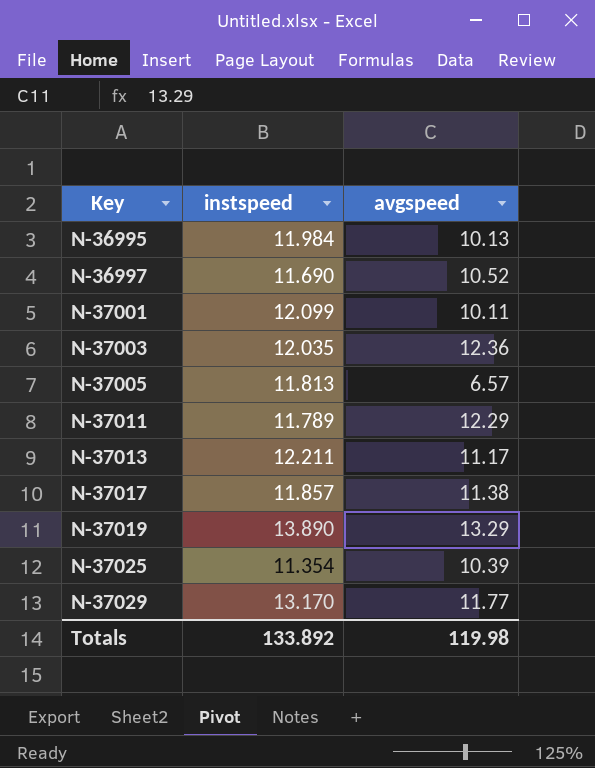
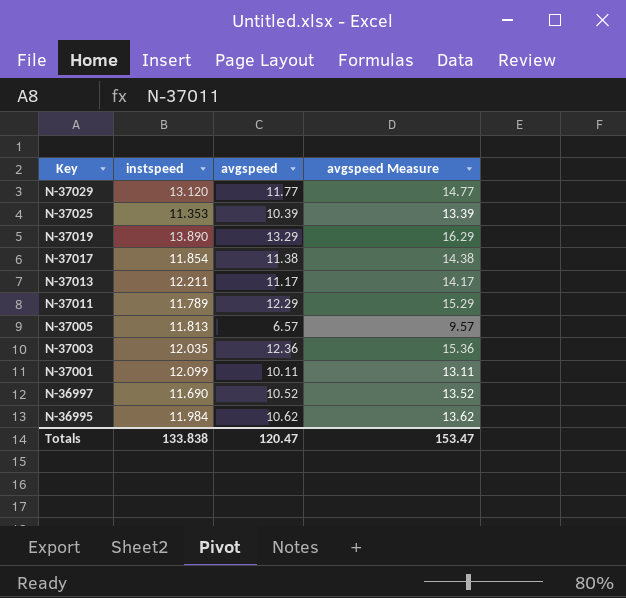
row order: Key ascending -> Key descending
column avgspeed Measure | formula: none -> [avgspeed] + 3
N-37029 | instspeed: 13.170 -> 13.120
N-37025 | instspeed: 11.354 -> 11.353
N-37017 | instspeed: 11.857 -> 11.854
N-36995 | avgspeed: 10.13 -> 10.62
Totals | instspeed: 133.892 -> 133.838
Totals | avgspeed: 119.98 -> 120.47

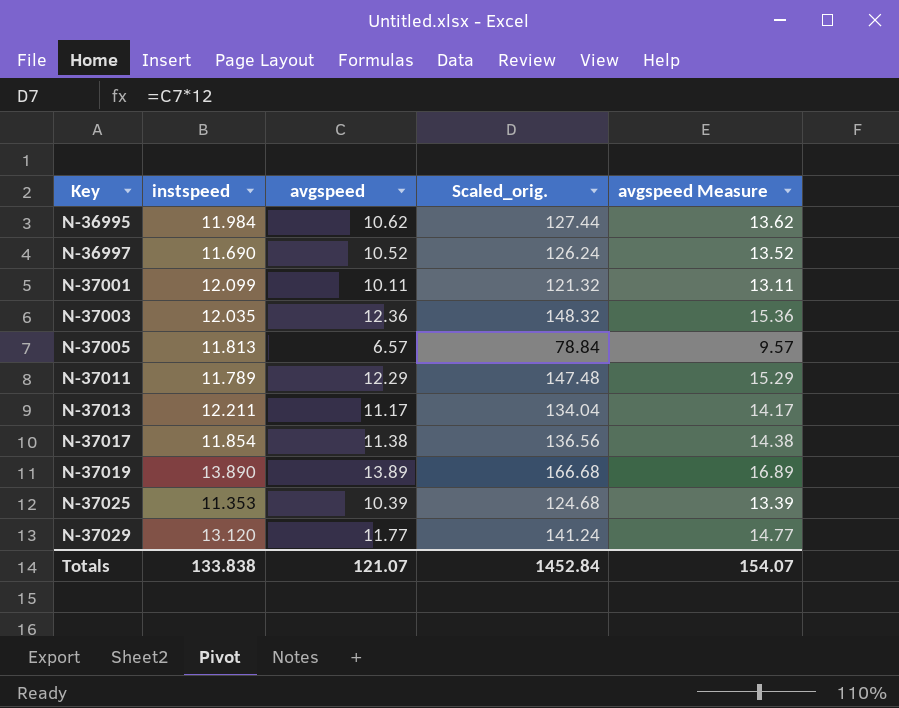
row order: Key descending -> Key ascending
column Scaled_orig. | formula: none -> [avgspeed] * 12
N-37019 | avgspeed: 13.29 -> 13.89
N-37019 | avgspeed Measure: 16.29 -> 16.89
Totals | avgspeed: 120.47 -> 121.07
Totals | avgspeed Measure: 153.47 -> 154.07

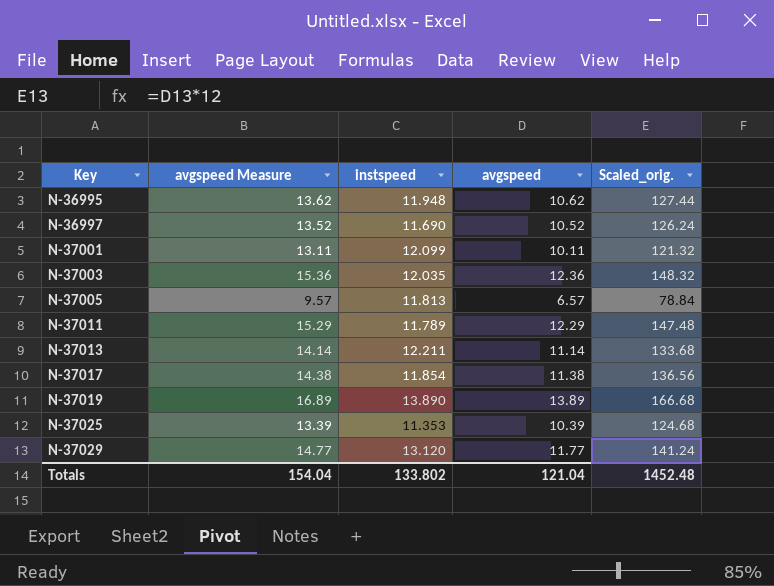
column avgspeed Measure | position: 5 -> 2
N-36995 | instspeed: 11.984 -> 11.948
N-37013 | avgspeed Measure: 14.17 -> 14.14
N-37013 | avgspeed: 11.17 -> 11.14
N-37013 | Scaled_orig.: 134.04 -> 133.68
Totals | avgspeed Measure: 154.07 -> 154.04
Totals | instspeed: 133.838 -> 133.802
Totals | avgspeed: 121.07 -> 121.04
Totals | Scaled_orig.: 1452.84 -> 1452.48

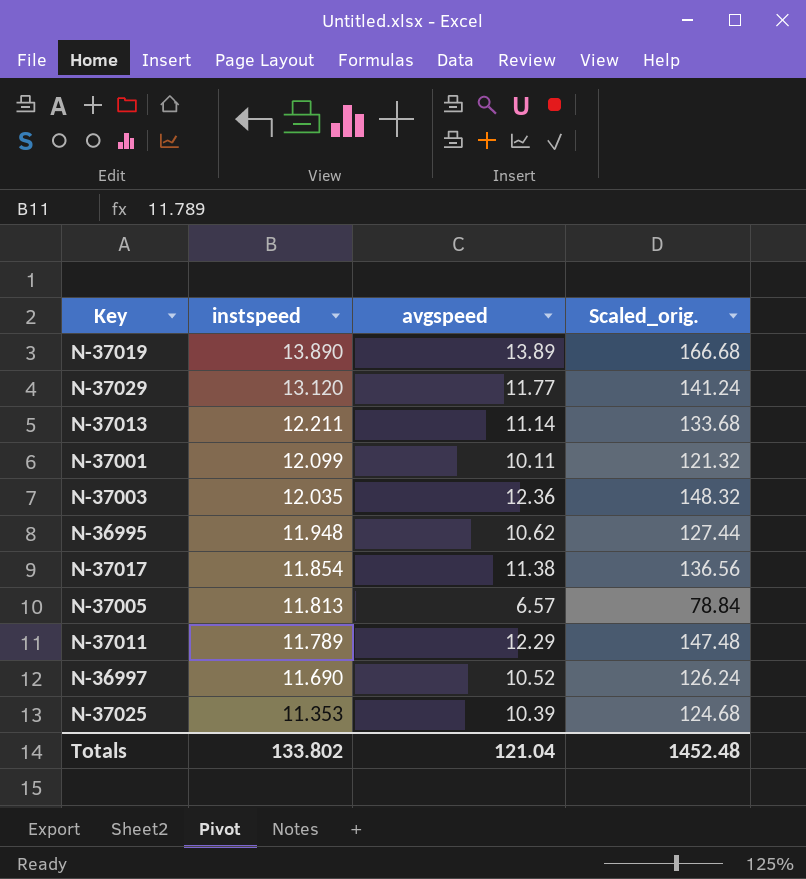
row order: Key ascending -> instspeed descending
column avgspeed Measure | formula: [avgspeed] + 3 -> none

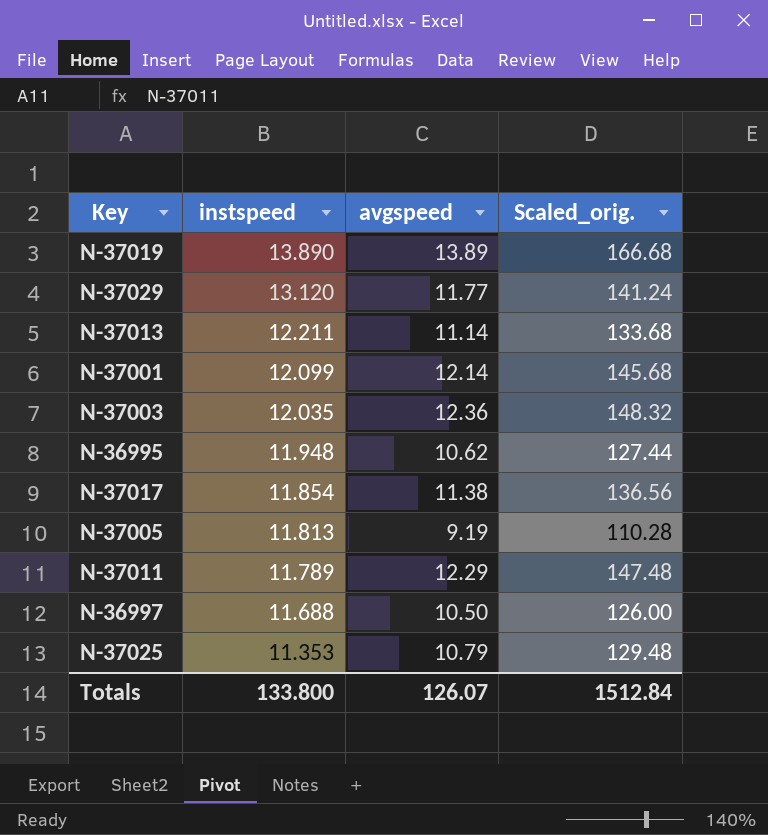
N-37001 | avgspeed: 10.11 -> 12.14
N-37001 | Scaled_orig.: 121.32 -> 145.68
N-37005 | avgspeed: 6.57 -> 9.19
N-37005 | Scaled_orig.: 78.84 -> 110.28
N-36997 | instspeed: 11.690 -> 11.688
N-36997 | avgspeed: 10.52 -> 10.50
N-36997 | Scaled_orig.: 126.24 -> 126.00
N-37025 | avgspeed: 10.39 -> 10.79
N-37025 | Scaled_orig.: 124.68 -> 129.48
Totals | instspeed: 133.802 -> 133.800
Totals | avgspeed: 121.04 -> 126.07
Totals | Scaled_orig.: 1452.48 -> 1512.84

